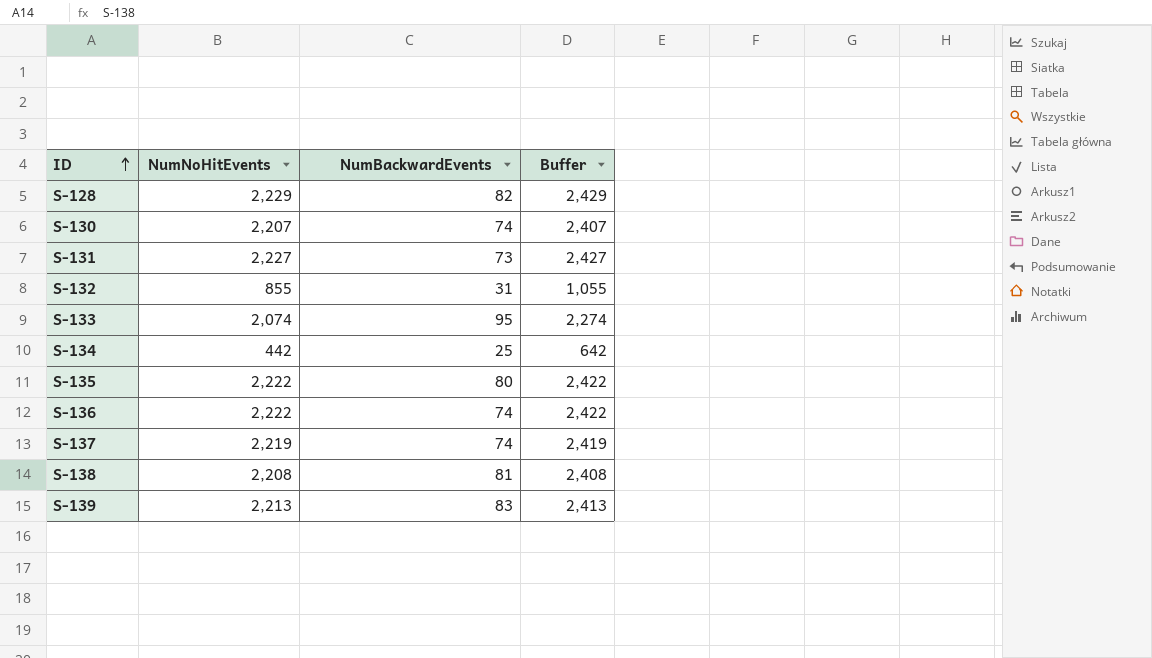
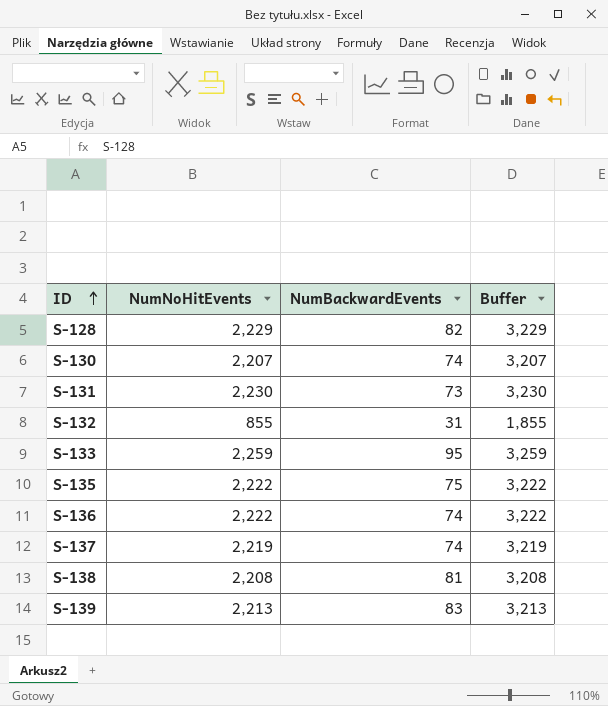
column Buffer | formula: [NumNoHitEvents] + 200 -> [NumNoHitEvents] + 1000
row S-134: 442 | 25 | 642 -> none
S-131 | NumNoHitEvents: 2,227 -> 2,230
S-133 | NumNoHitEvents: 2,074 -> 2,259
S-135 | NumBackwardEvents: 80 -> 75

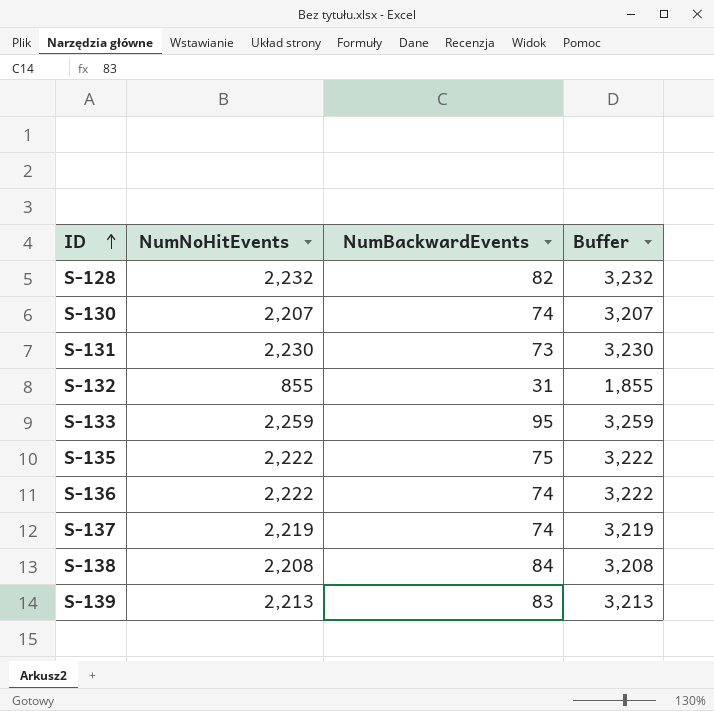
S-128 | NumNoHitEvents: 2,229 -> 2,232
S-128 | Buffer: 3,229 -> 3,232
S-138 | NumBackwardEvents: 81 -> 84

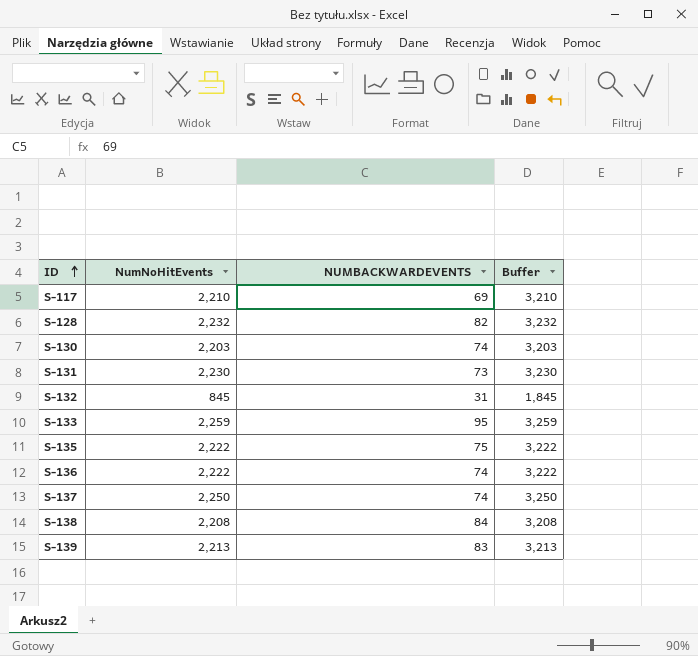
column name: NumBackwardEvents -> NUMBACKWARDEVENTS
row S-117: none -> 2,210 | 69 | 3,210
S-130 | NumNoHitEvents: 2,207 -> 2,203
S-130 | Buffer: 3,207 -> 3,203
S-132 | NumNoHitEvents: 855 -> 845
S-132 | Buffer: 1,855 -> 1,845
S-137 | NumNoHitEvents: 2,219 -> 2,250
S-137 | Buffer: 3,219 -> 3,250

